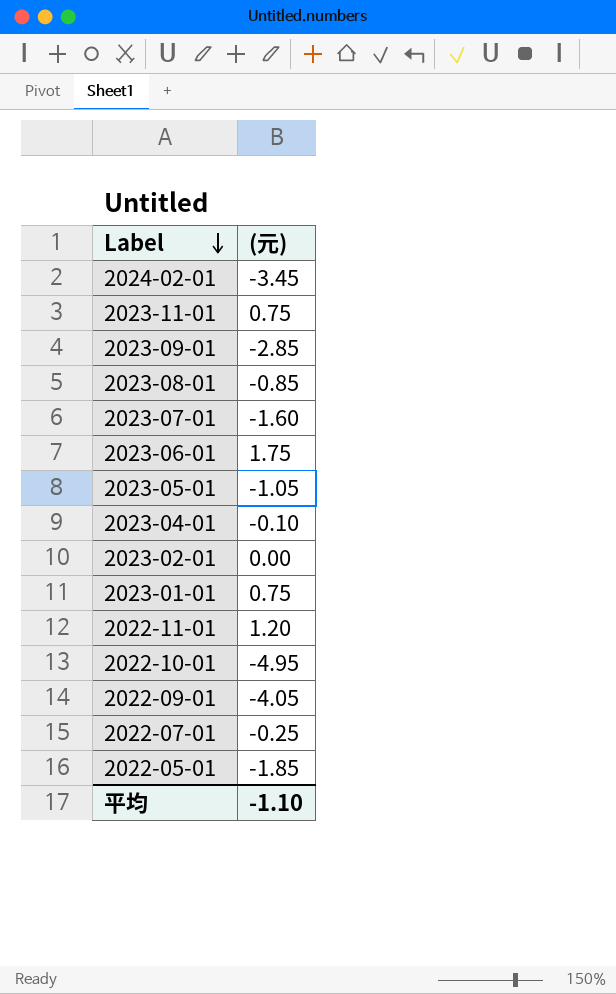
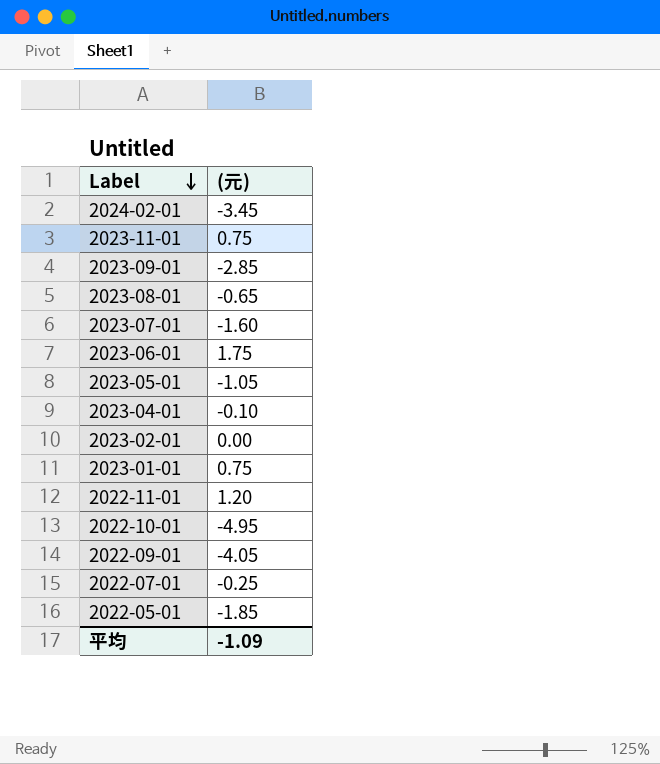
2023-08-01 | (元): -0.85 -> -0.65
平均 | (元): -1.10 -> -1.09

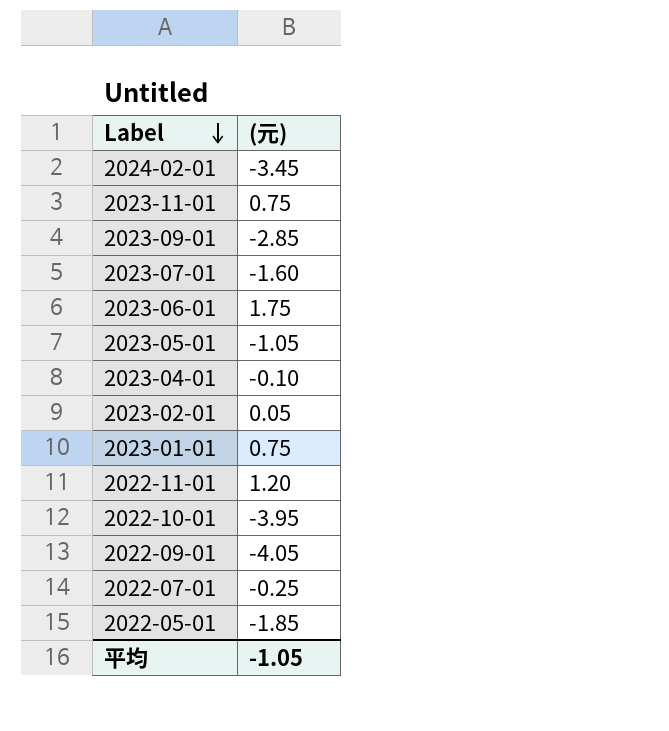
row 2023-08-01: -0.65 -> none
2023-02-01 | (元): 0.00 -> 0.05
2022-10-01 | (元): -4.95 -> -3.95
平均 | (元): -1.09 -> -1.05

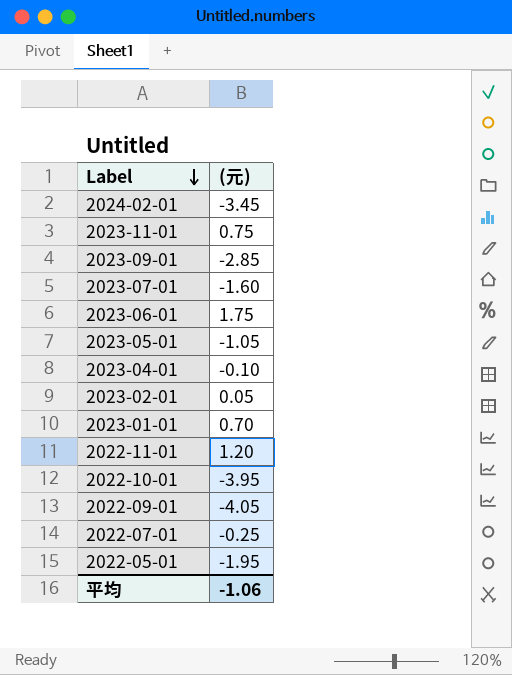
2023-01-01 | (元): 0.75 -> 0.70
2022-05-01 | (元): -1.85 -> -1.95
平均 | (元): -1.05 -> -1.06

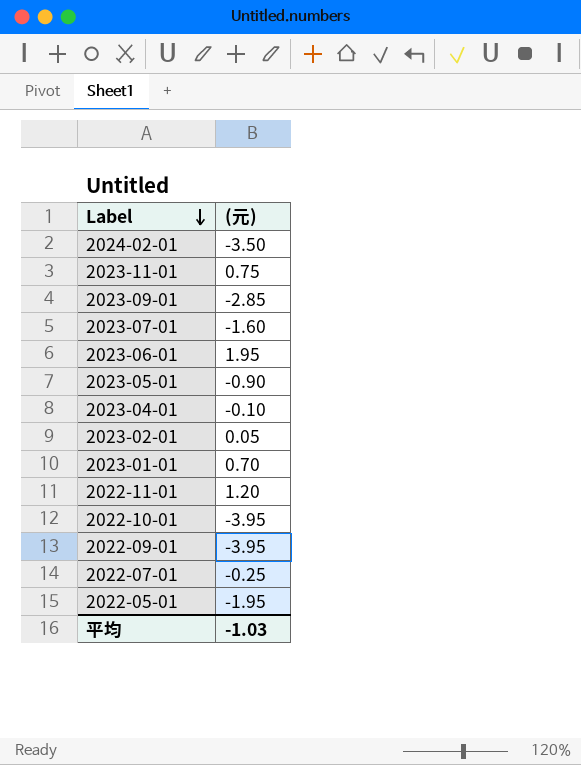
2024-02-01 | (元): -3.45 -> -3.50
2023-06-01 | (元): 1.75 -> 1.95
2023-05-01 | (元): -1.05 -> -0.90
2022-09-01 | (元): -4.05 -> -3.95
平均 | (元): -1.06 -> -1.03

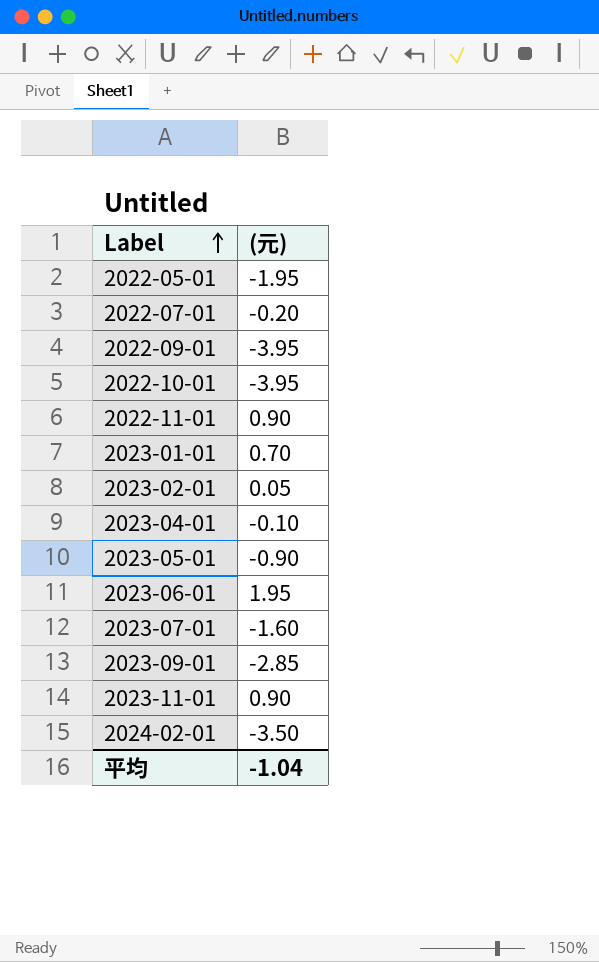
row order: Label descending -> Label ascending
2022-07-01 | (元): -0.25 -> -0.20
2022-11-01 | (元): 1.20 -> 0.90
2023-11-01 | (元): 0.75 -> 0.90
平均 | (元): -1.03 -> -1.04

